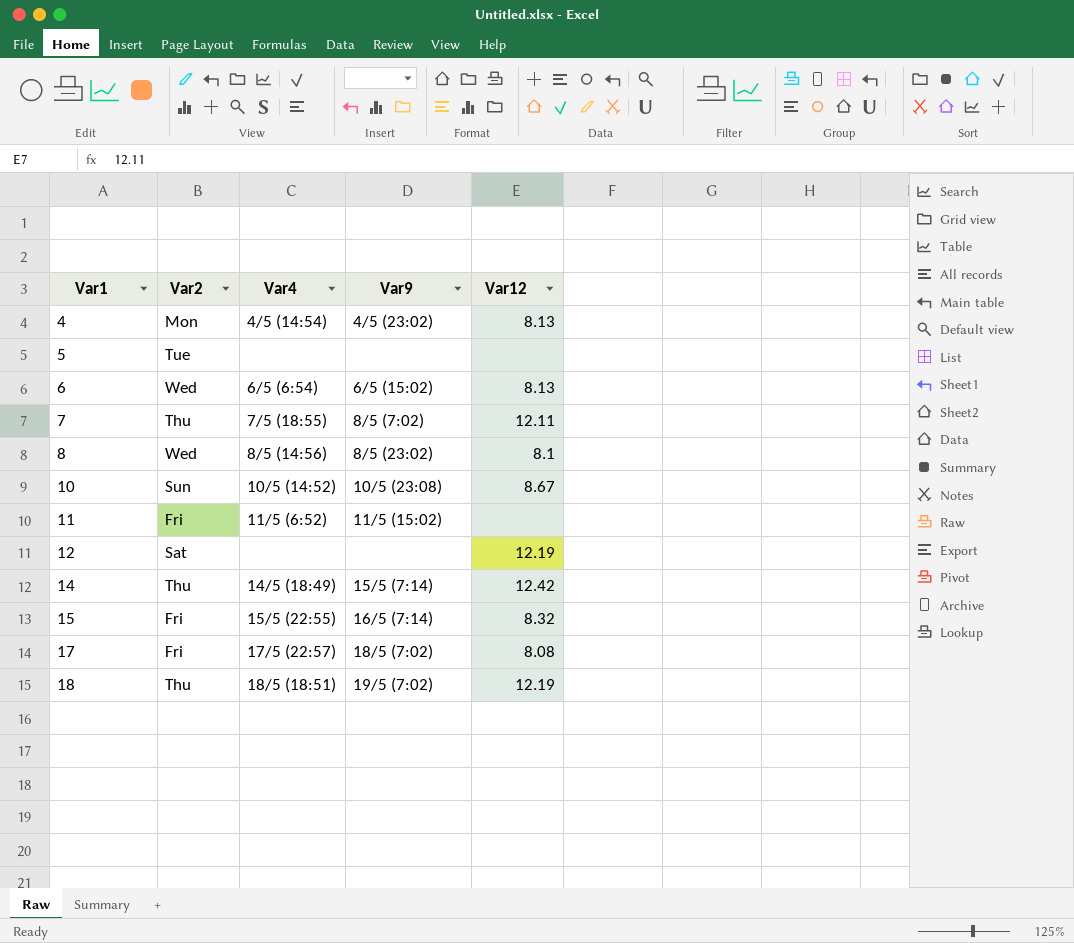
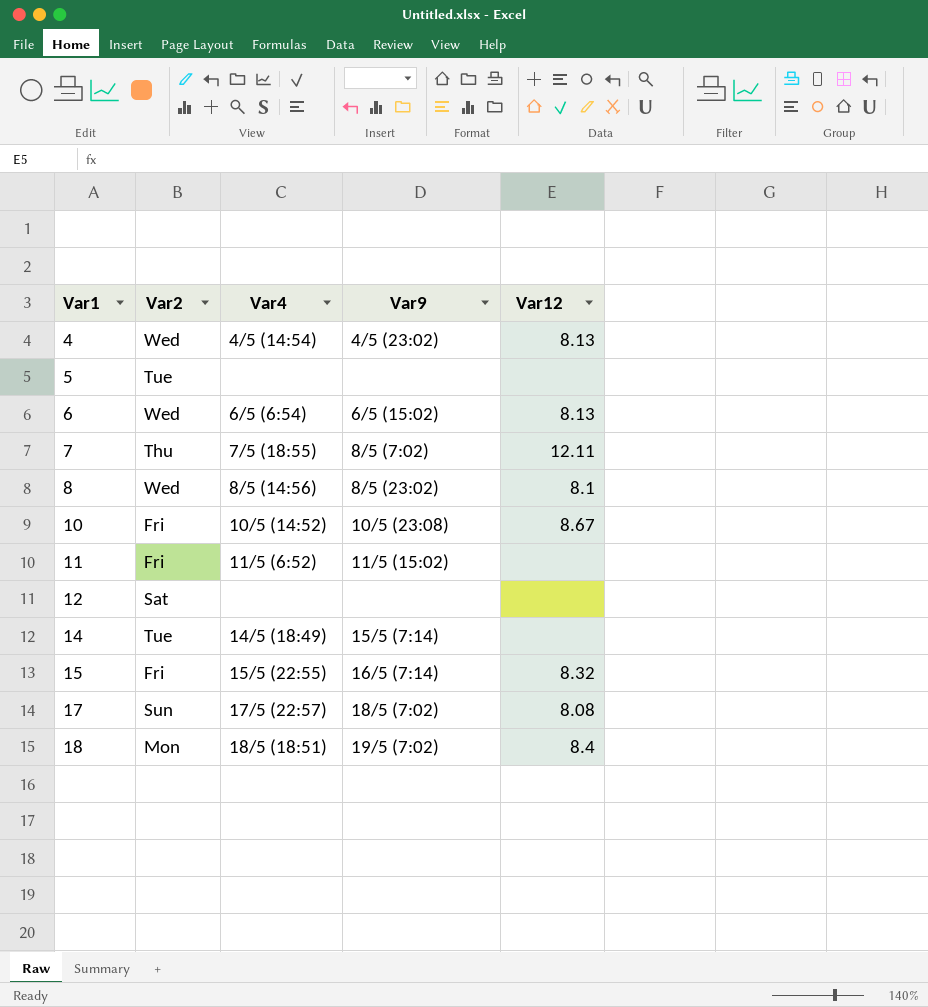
4 | Var2: Mon -> Wed
10 | Var2: Sun -> Fri
12 | Var12: 12.19 -> none
14 | Var2: Thu -> Tue
14 | Var12: 12.42 -> none
17 | Var2: Fri -> Sun
18 | Var2: Thu -> Mon
18 | Var12: 12.19 -> 8.4

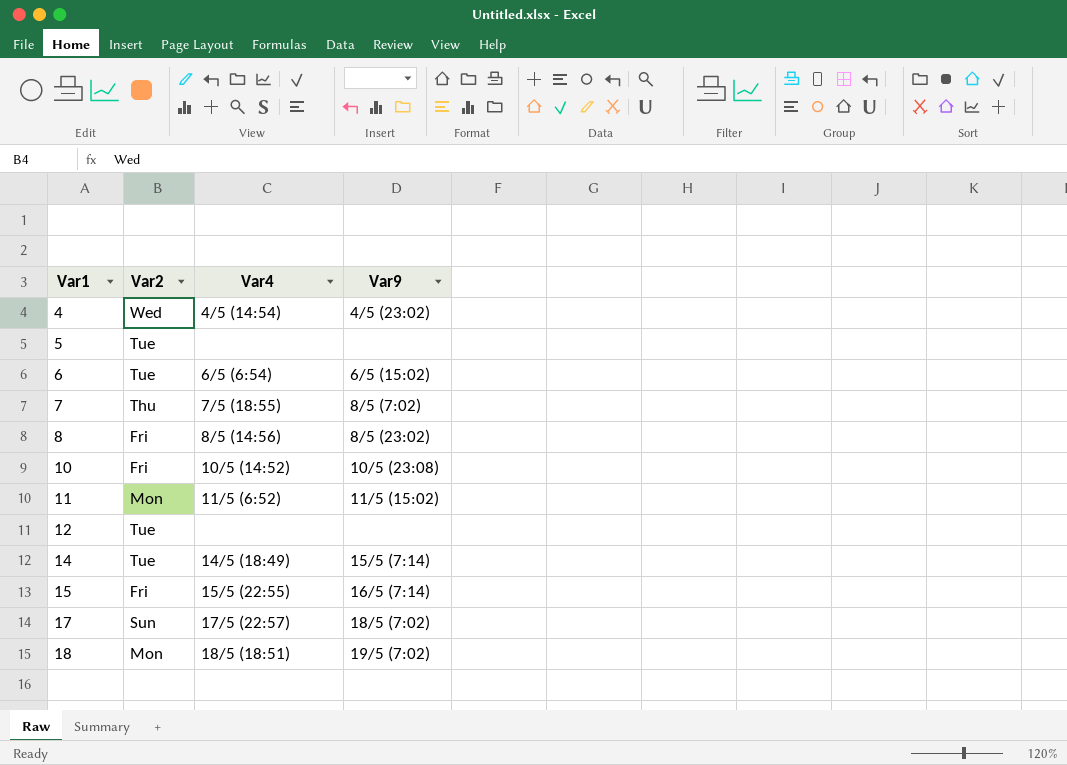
column Var12 | position: 5 -> none
6 | Var2: Wed -> Tue
8 | Var2: Wed -> Fri
11 | Var2: Fri -> Mon
12 | Var2: Sat -> Tue

